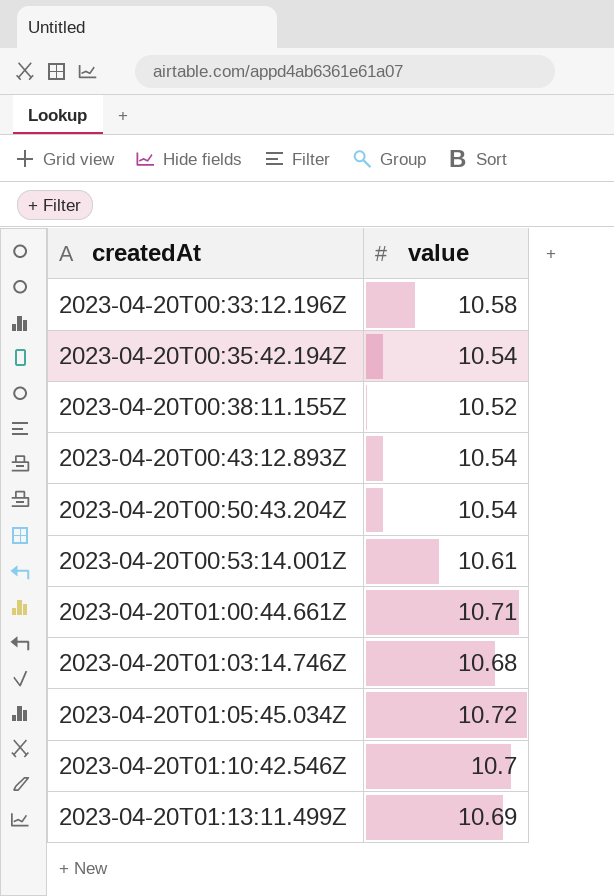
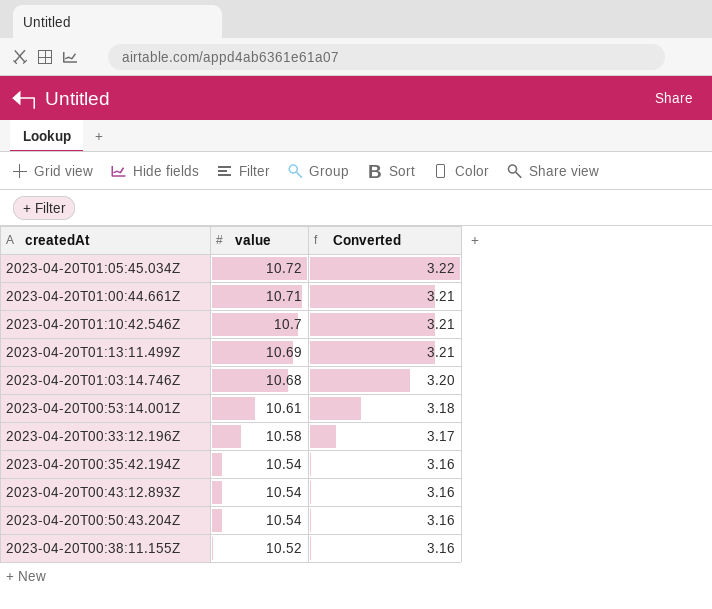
row order: createdAt ascending -> value descending
column Converted | formula: none -> [value] * 0.3

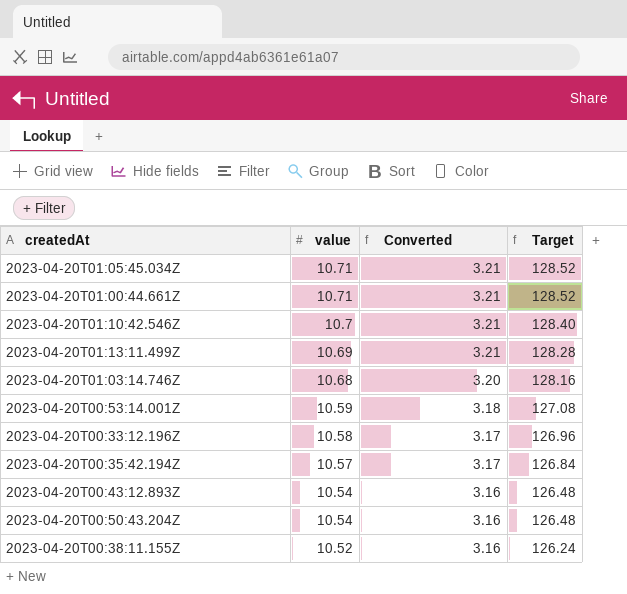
column Target | formula: none -> [value] * 12
2023-04-20T01:05:45.034Z | value: 10.72 -> 10.71
2023-04-20T01:05:45.034Z | Converted: 3.22 -> 3.21
2023-04-20T00:53:14.001Z | value: 10.61 -> 10.59
2023-04-20T00:35:42.194Z | value: 10.54 -> 10.57
2023-04-20T00:35:42.194Z | Converted: 3.16 -> 3.17

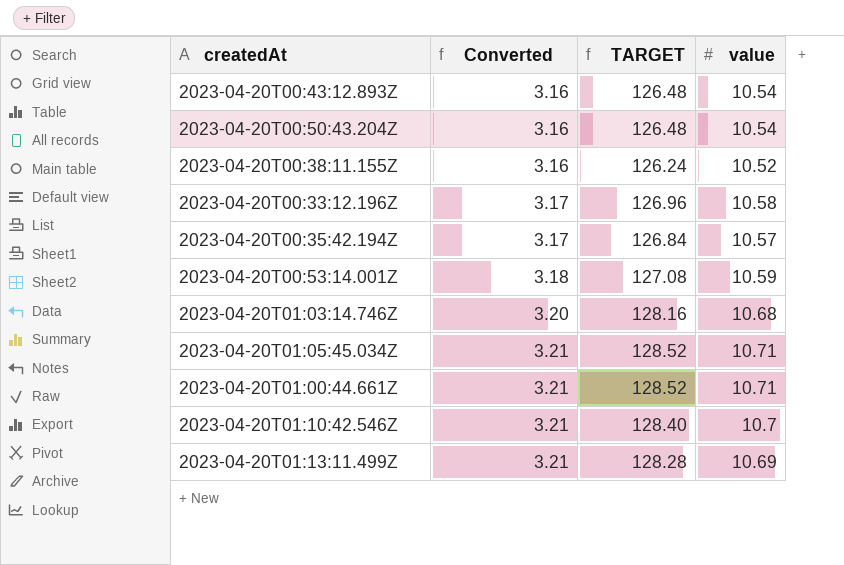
row order: value descending -> Converted ascending
column name: Target -> TARGET
column value | position: 2 -> 4

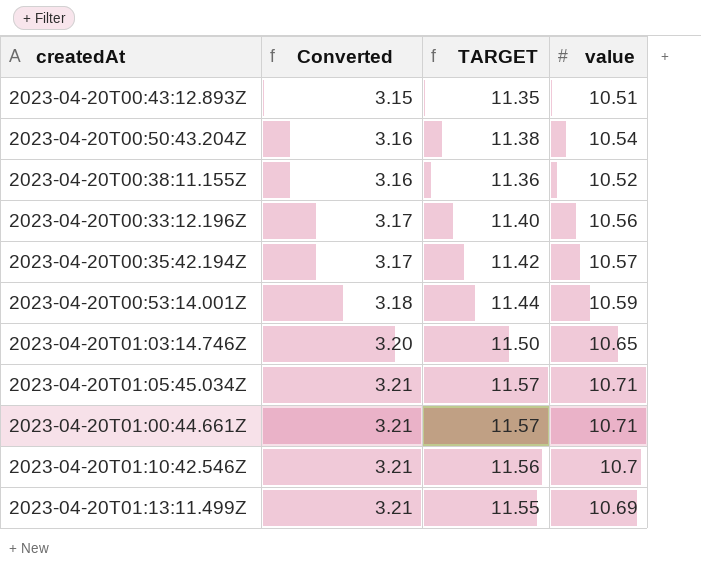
column TARGET | formula: [value] * 12 -> [value] * 1.08
2023-04-20T00:43:12.893Z | Converted: 3.16 -> 3.15
2023-04-20T00:43:12.893Z | value: 10.54 -> 10.51
2023-04-20T00:33:12.196Z | value: 10.58 -> 10.56
2023-04-20T01:03:14.746Z | value: 10.68 -> 10.65

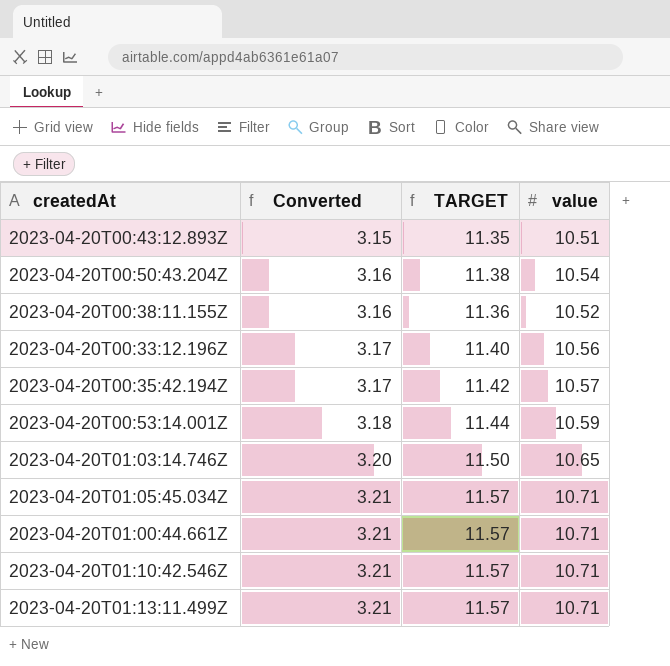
2023-04-20T01:10:42.546Z | TARGET: 11.56 -> 11.57
2023-04-20T01:10:42.546Z | value: 10.7 -> 10.71
2023-04-20T01:13:11.499Z | TARGET: 11.55 -> 11.57
2023-04-20T01:13:11.499Z | value: 10.69 -> 10.71

